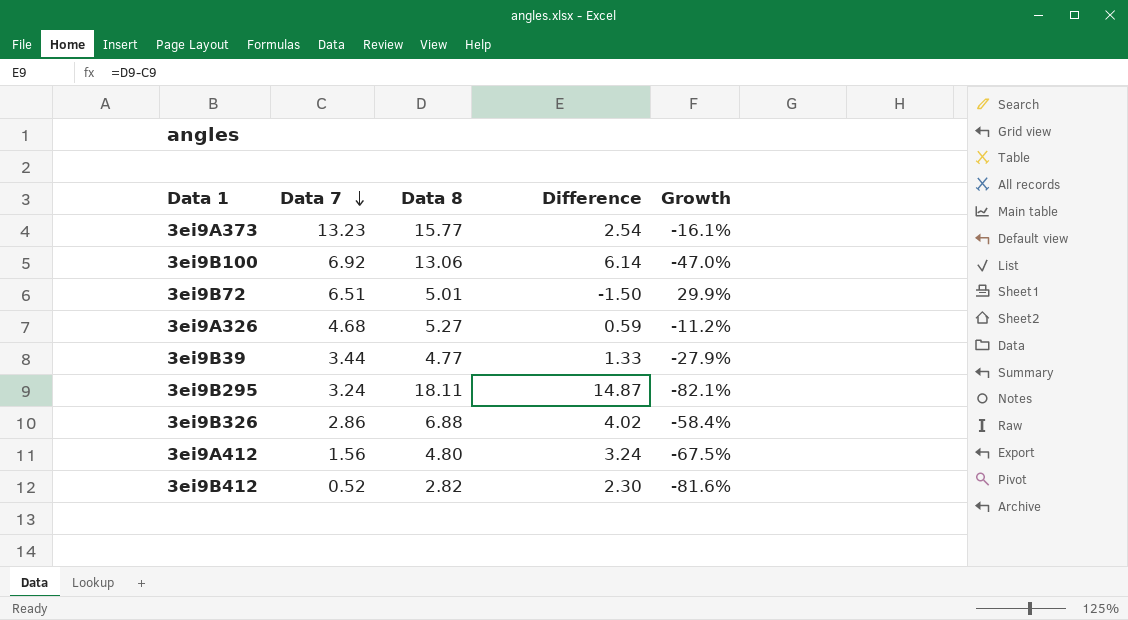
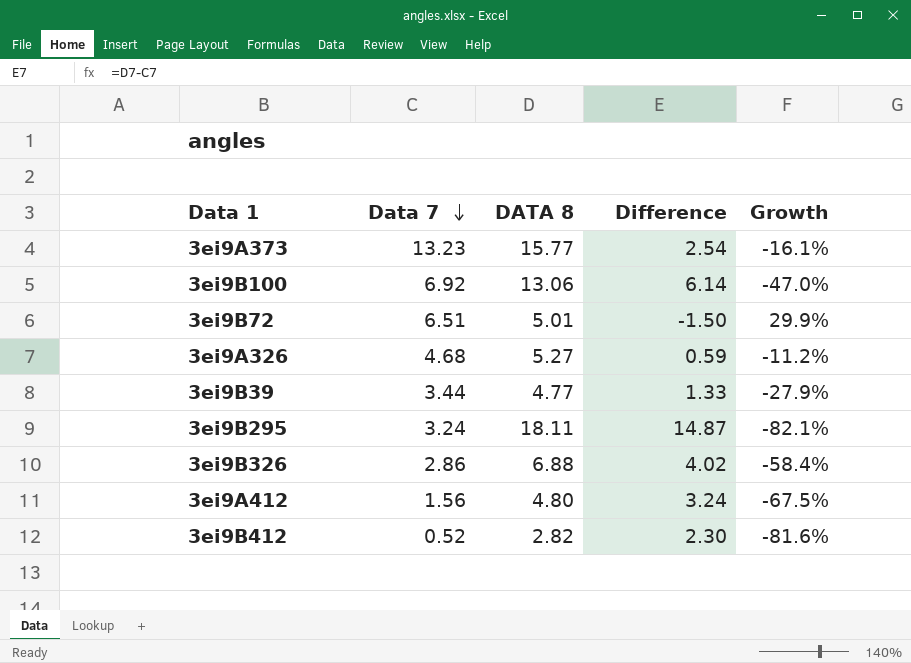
column name: Data 8 -> DATA 8

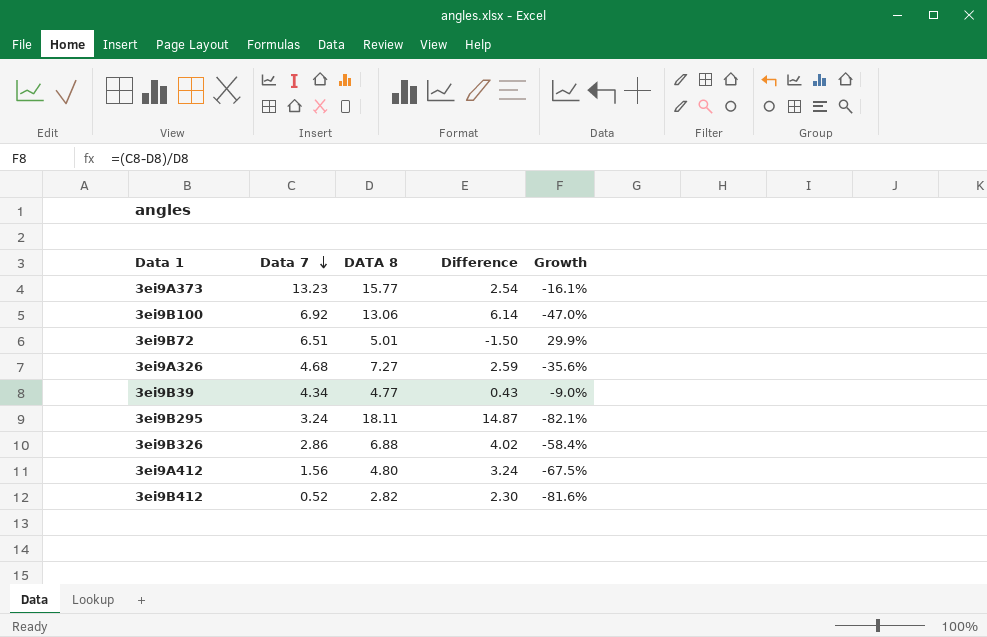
3ei9A326 | DATA 8: 5.27 -> 7.27
3ei9A326 | Difference: 0.59 -> 2.59
3ei9A326 | Growth: -11.2% -> -35.6%
3ei9B39 | Data 7: 3.44 -> 4.34
3ei9B39 | Difference: 1.33 -> 0.43
3ei9B39 | Growth: -27.9% -> -9.0%

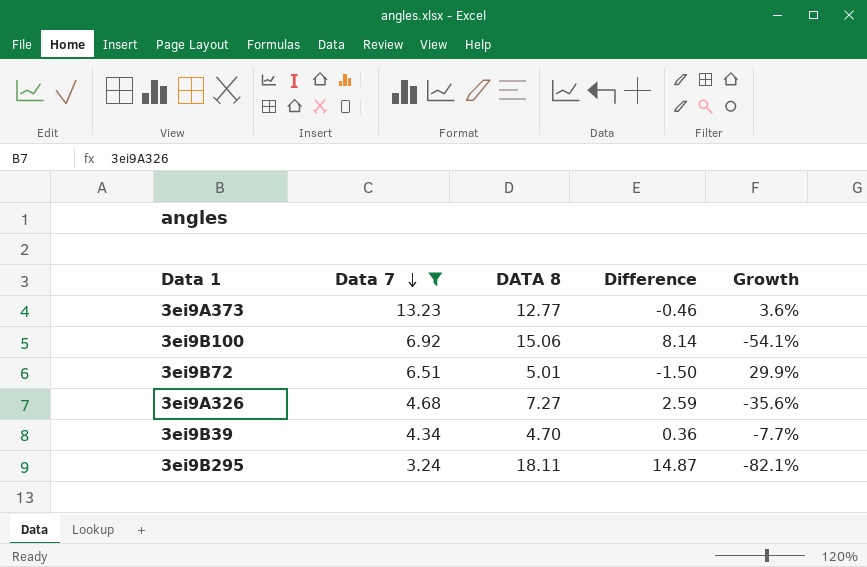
filter: none -> Data 7 >= 3.24
3ei9A373 | DATA 8: 15.77 -> 12.77
3ei9A373 | Difference: 2.54 -> -0.46
3ei9A373 | Growth: -16.1% -> 3.6%
3ei9B100 | DATA 8: 13.06 -> 15.06
3ei9B100 | Difference: 6.14 -> 8.14
3ei9B100 | Growth: -47.0% -> -54.1%
3ei9B39 | DATA 8: 4.77 -> 4.70
3ei9B39 | Difference: 0.43 -> 0.36
3ei9B39 | Growth: -9.0% -> -7.7%

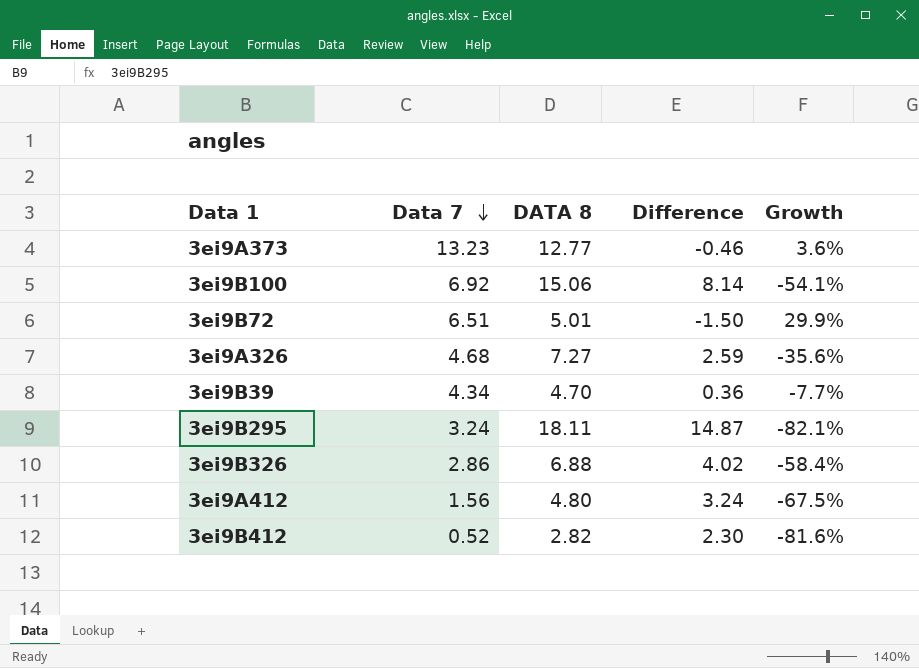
filter: Data 7 >= 3.24 -> none

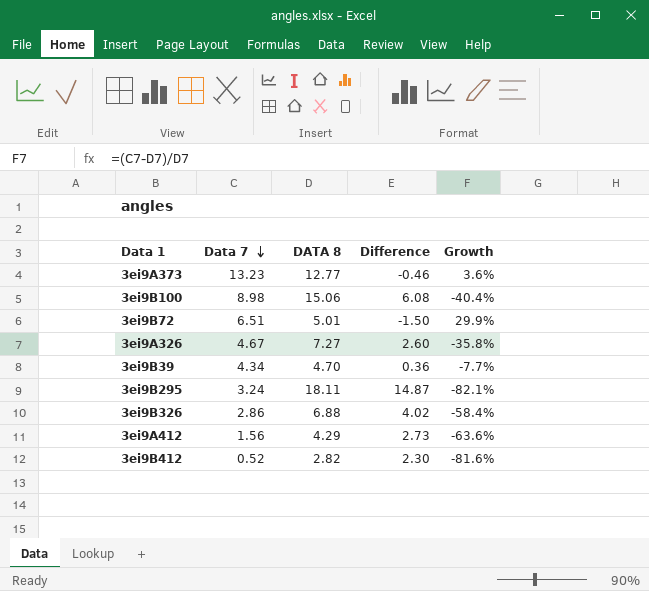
3ei9B100 | Data 7: 6.92 -> 8.98
3ei9B100 | Difference: 8.14 -> 6.08
3ei9B100 | Growth: -54.1% -> -40.4%
3ei9A326 | Data 7: 4.68 -> 4.67
3ei9A326 | Difference: 2.59 -> 2.60
3ei9A326 | Growth: -35.6% -> -35.8%
3ei9A412 | DATA 8: 4.80 -> 4.29
3ei9A412 | Difference: 3.24 -> 2.73
3ei9A412 | Growth: -67.5% -> -63.6%

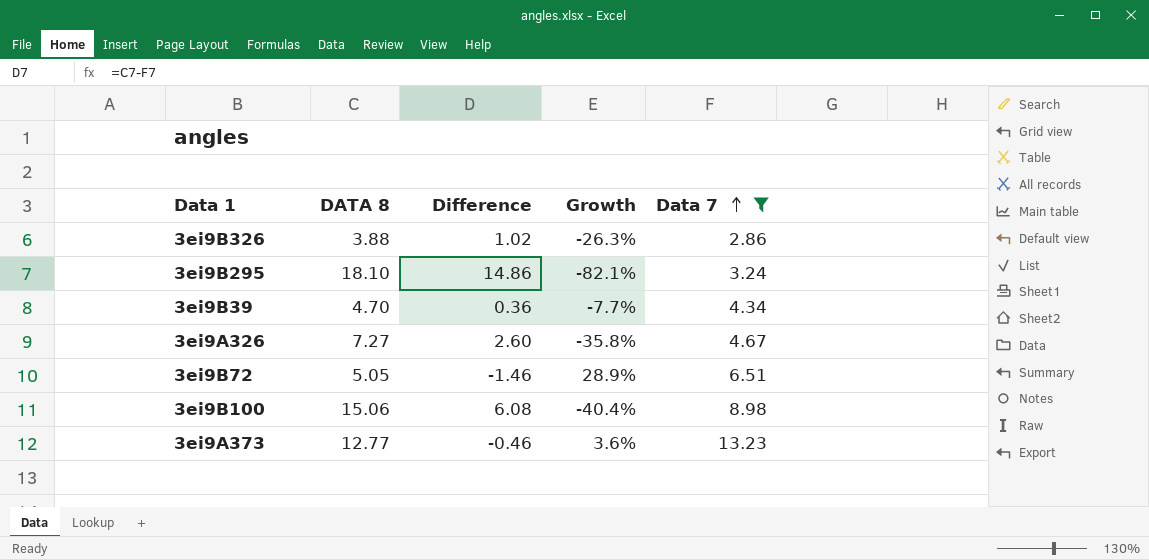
filter: none -> Data 7 >= 2.86
row order: Data 7 descending -> Data 7 ascending
column Data 7 | position: 2 -> 5
3ei9B326 | DATA 8: 6.88 -> 3.88
3ei9B326 | Difference: 4.02 -> 1.02
3ei9B326 | Growth: -58.4% -> -26.3%
3ei9B295 | DATA 8: 18.11 -> 18.10
3ei9B295 | Difference: 14.87 -> 14.86
3ei9B72 | DATA 8: 5.01 -> 5.05
3ei9B72 | Difference: -1.50 -> -1.46
3ei9B72 | Growth: 29.9% -> 28.9%

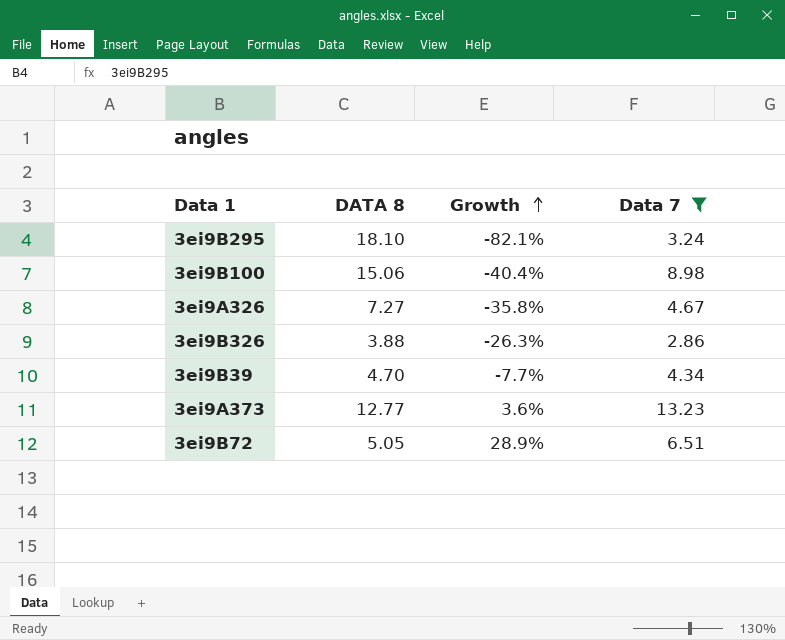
row order: Data 7 ascending -> Growth ascending
column Difference | formula: [DATA 8] - [Data 7] -> none

